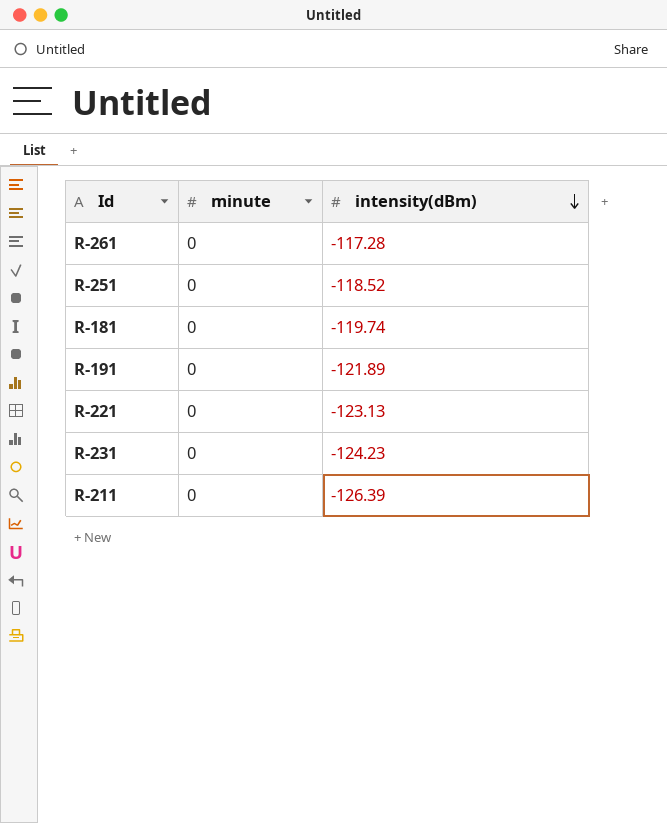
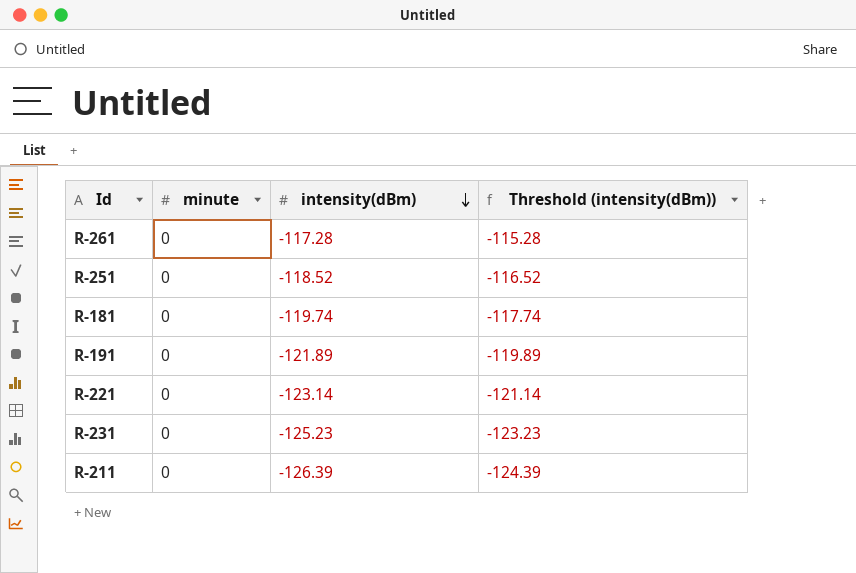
column Threshold (intensity(dBm)) | formula: none -> [intensity(dBm)] + 2
R-221 | intensity(dBm): -123.13 -> -123.14
R-231 | intensity(dBm): -124.23 -> -125.23

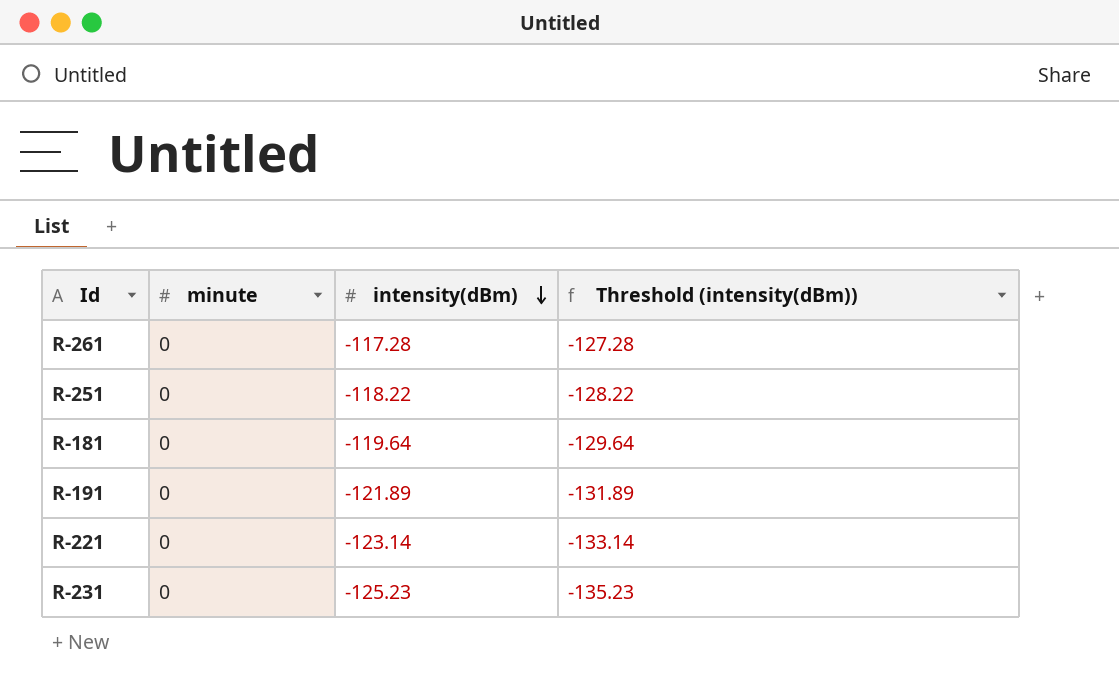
column Threshold (intensity(dBm)) | formula: [intensity(dBm)] + 2 -> [intensity(dBm)] - 10
row R-211: 0 | -126.39 | -124.39 -> none
R-251 | intensity(dBm): -118.52 -> -118.22
R-181 | intensity(dBm): -119.74 -> -119.64

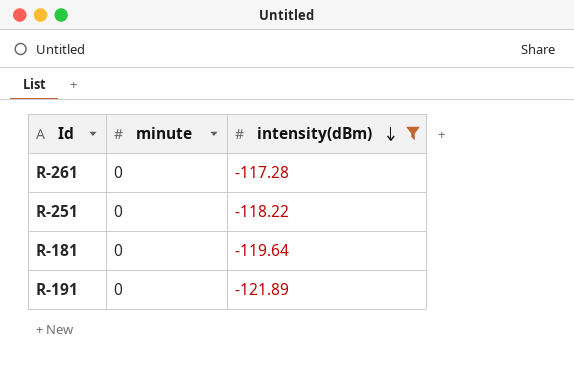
filter: none -> intensity(dBm) >= -121.89
column Threshold (intensity(dBm)) | formula: [intensity(dBm)] - 10 -> none

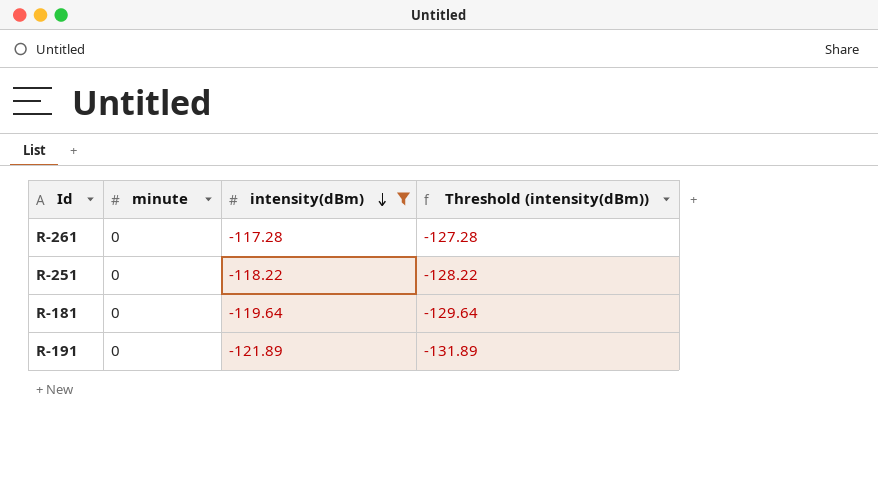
column Threshold (intensity(dBm)) | formula: none -> [intensity(dBm)] - 10

